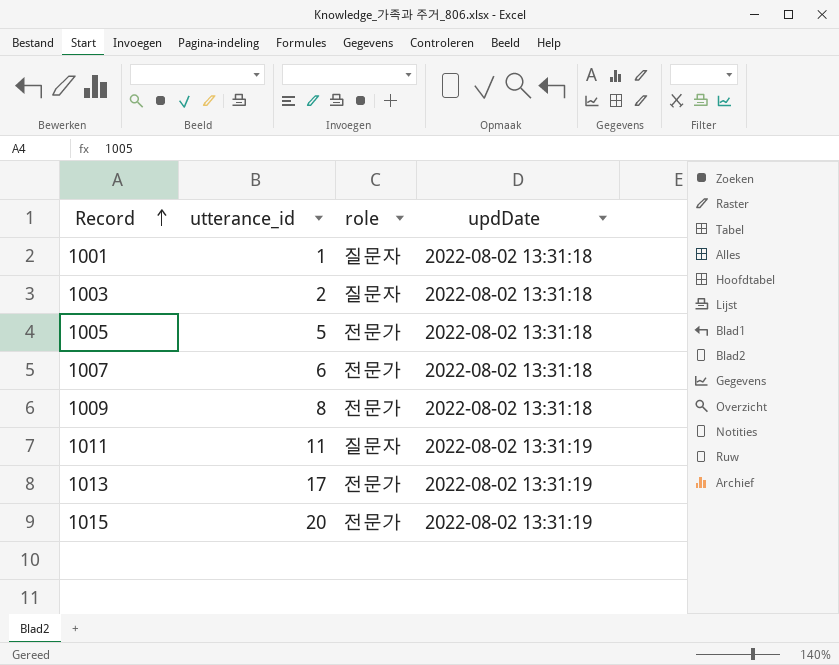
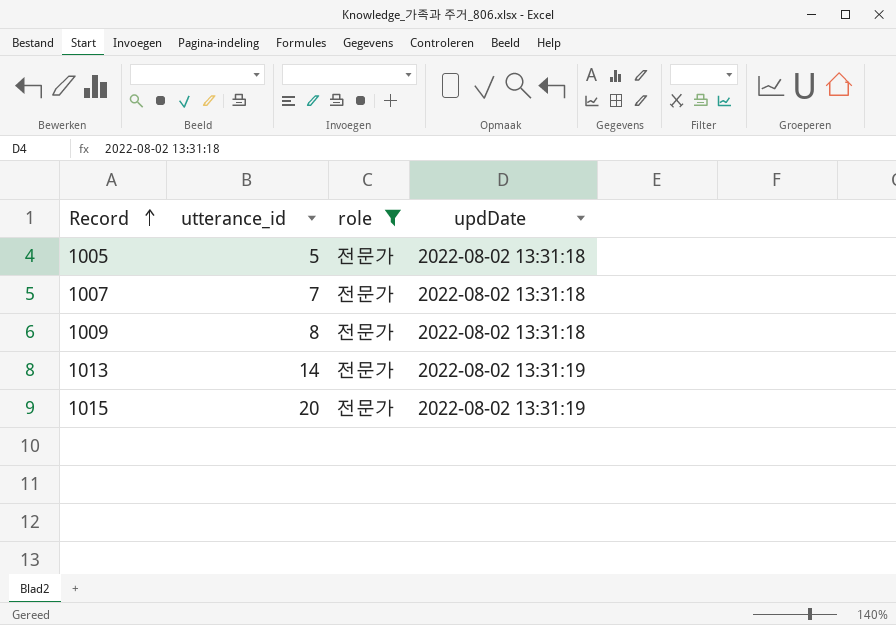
filter: none -> role = 전문가
1007 | utterance_id: 6 -> 7
1013 | utterance_id: 17 -> 14

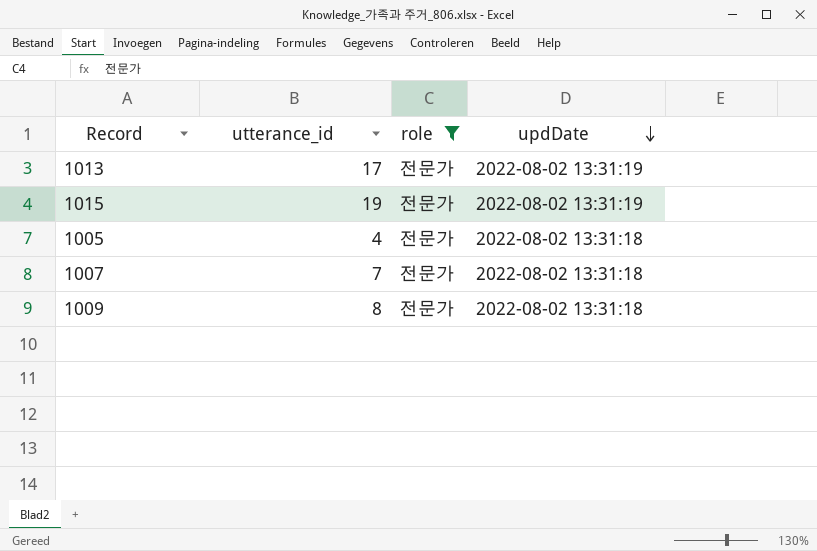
row order: Record ascending -> updDate descending
1013 | utterance_id: 14 -> 17
1015 | utterance_id: 20 -> 19
1005 | utterance_id: 5 -> 4

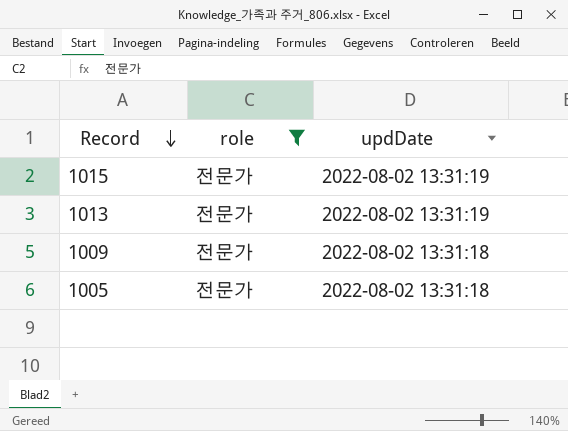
row order: updDate descending -> Record descending
column utterance_id | position: 2 -> none
row 1007: 7 | 전문가 | 2022-08-02 13:31:18 -> none

